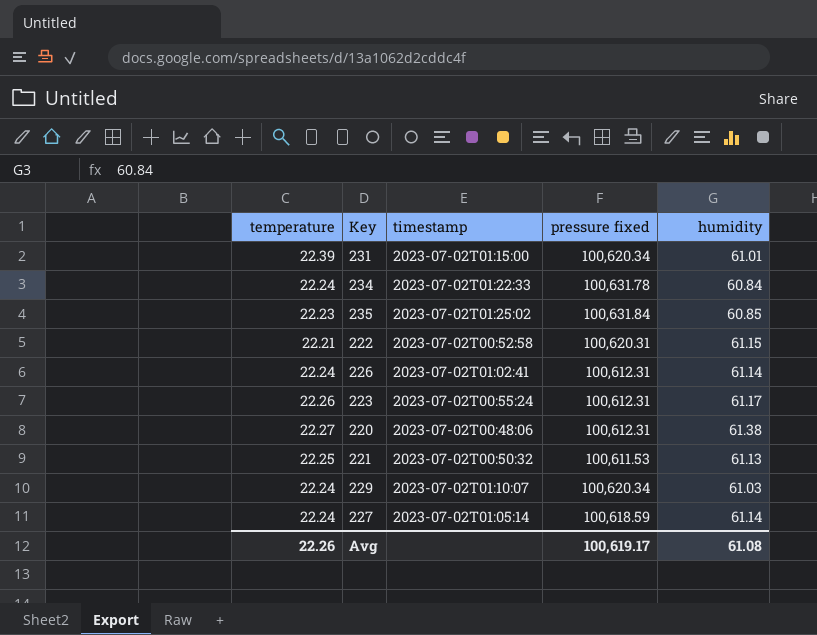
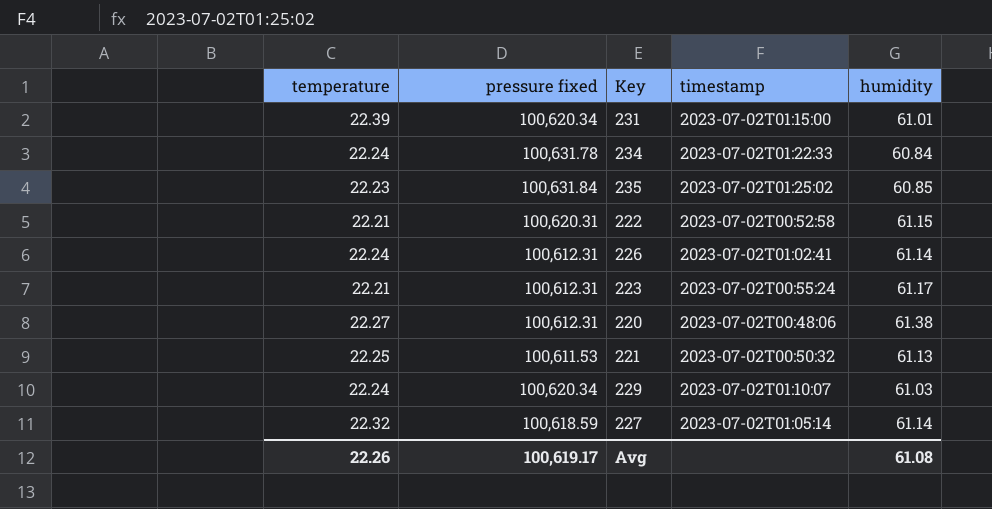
column pressure fixed | position: 4 -> 2
223 | temperature: 22.26 -> 22.21
227 | temperature: 22.24 -> 22.32

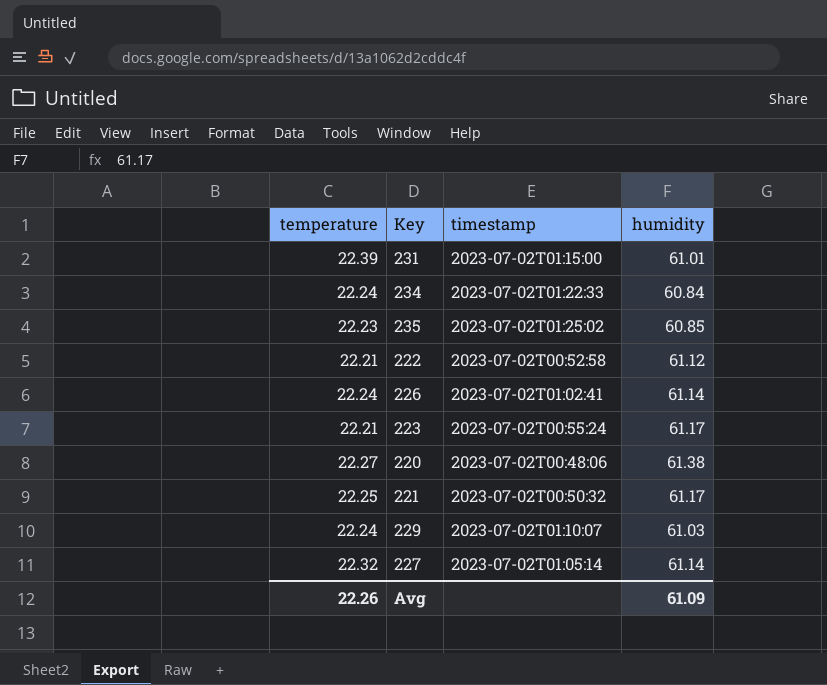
column pressure fixed | position: 2 -> none
222 | humidity: 61.15 -> 61.12
221 | humidity: 61.13 -> 61.17
Avg | humidity: 61.08 -> 61.09

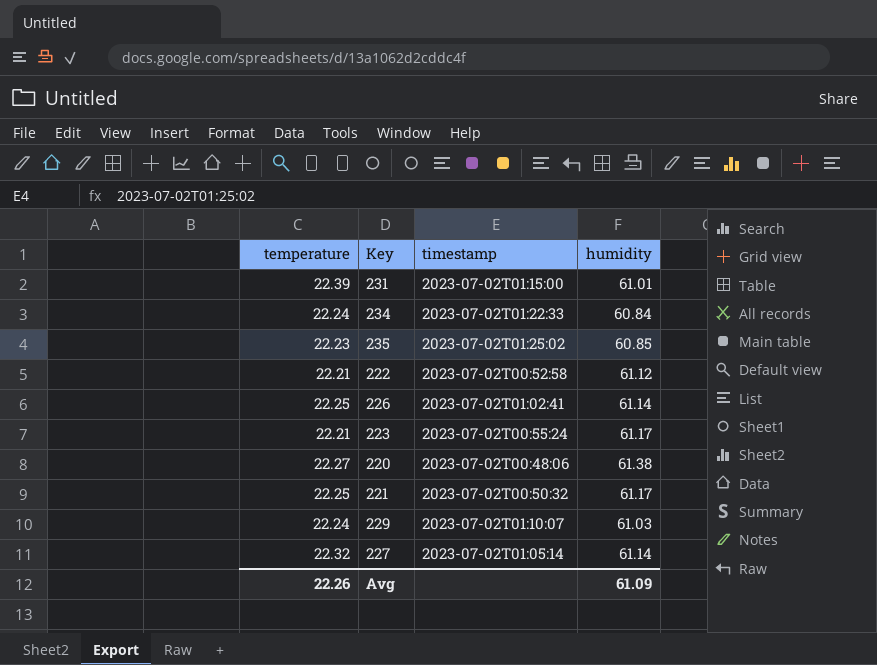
226 | temperature: 22.24 -> 22.25

